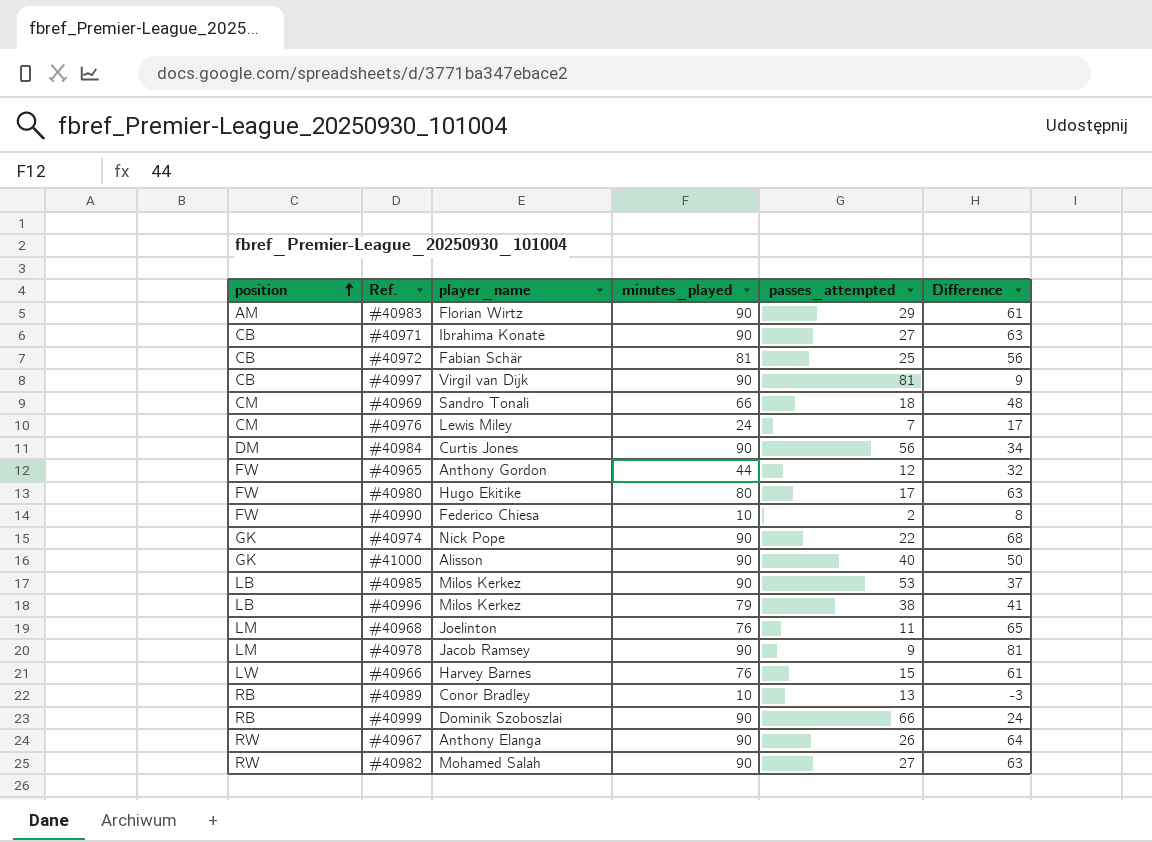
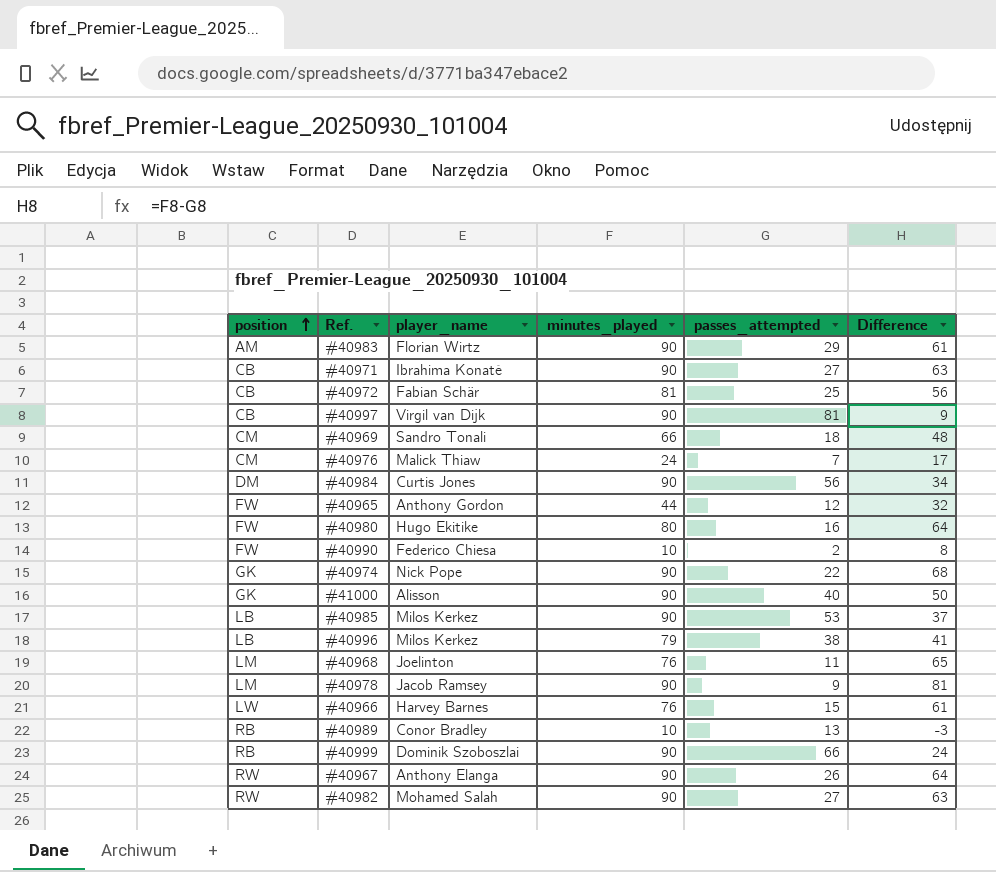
#40976 | player_name: Lewis Miley -> Malick Thiaw
#40980 | passes_attempted: 17 -> 16
#40980 | Difference: 63 -> 64

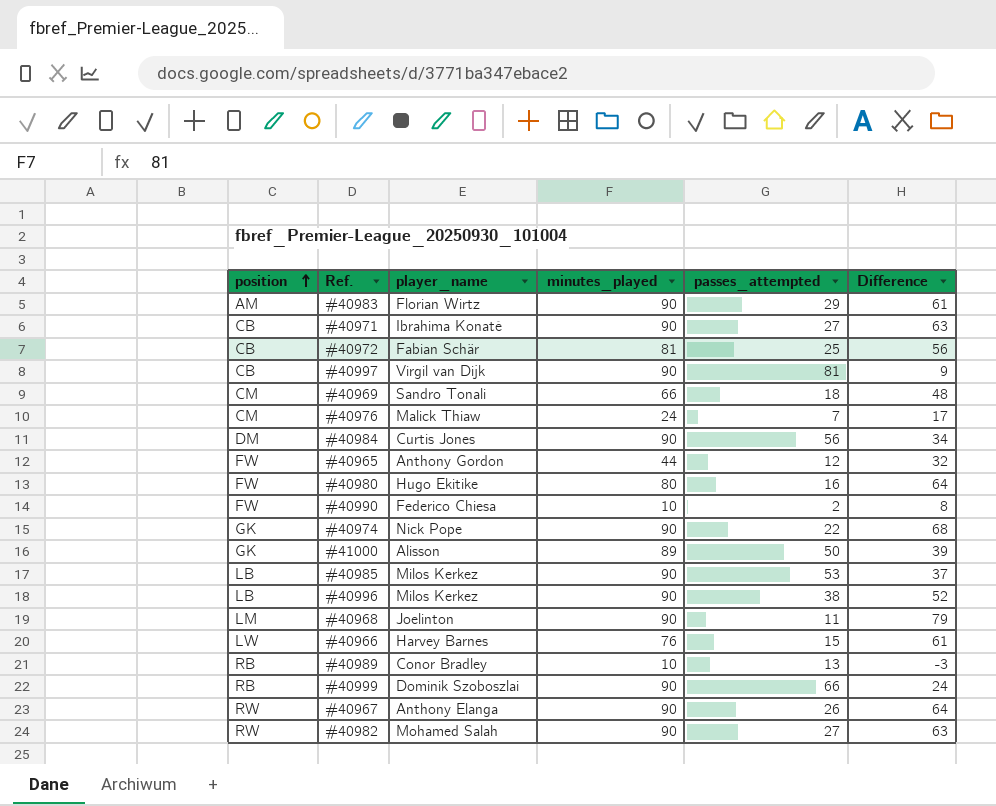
row #40978: LM | Jacob Ramsey | 90 | 9 | 81 -> none
#41000 | minutes_played: 90 -> 89
#41000 | passes_attempted: 40 -> 50
#41000 | Difference: 50 -> 39
#40996 | minutes_played: 79 -> 90
#40996 | Difference: 41 -> 52
#40968 | minutes_played: 76 -> 90
#40968 | Difference: 65 -> 79

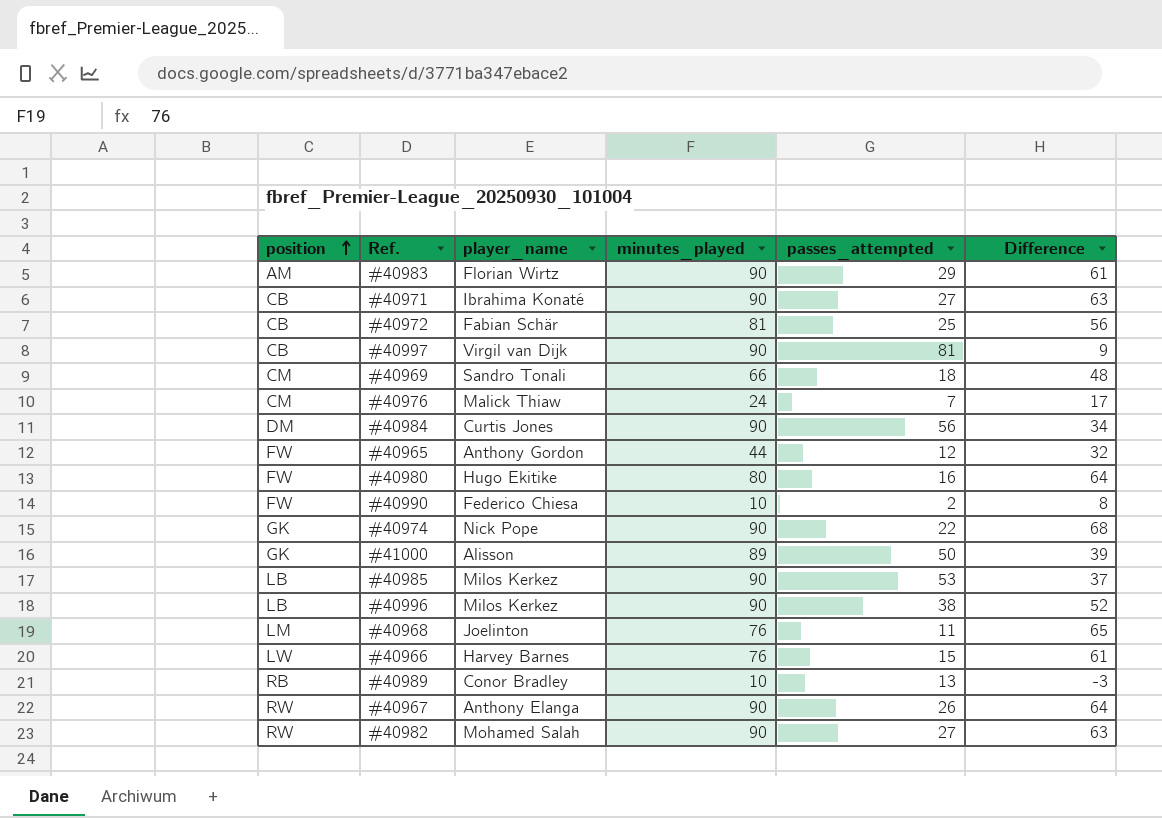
row #40999: RB | Dominik Szoboszlai | 90 | 66 | 24 -> none
#40968 | minutes_played: 90 -> 76
#40968 | Difference: 79 -> 65

